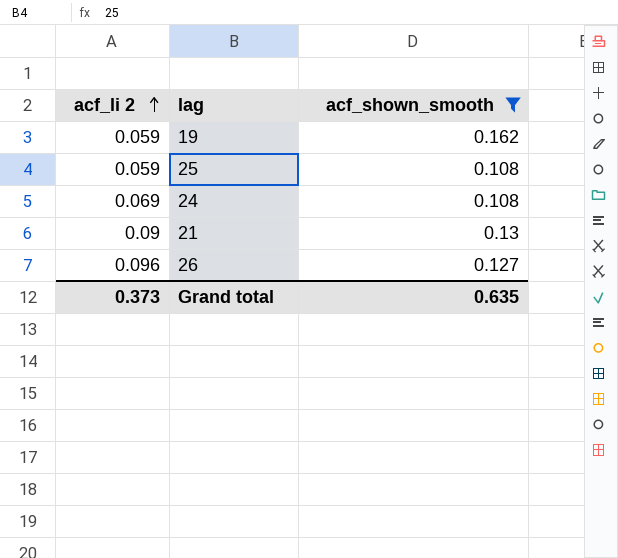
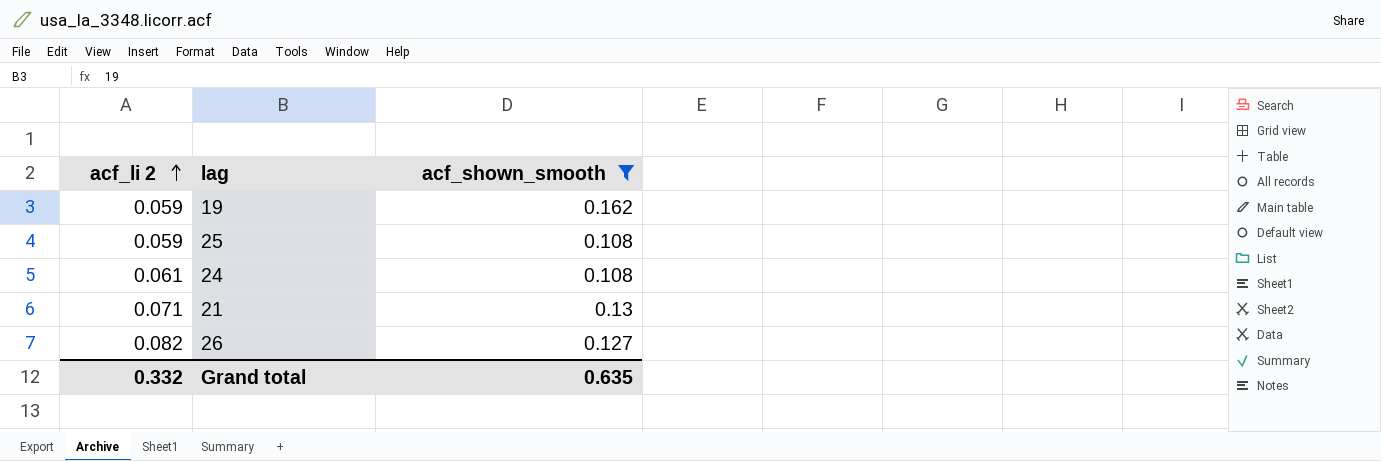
24 | acf_li 2: 0.069 -> 0.061
21 | acf_li 2: 0.09 -> 0.071
26 | acf_li 2: 0.096 -> 0.082
Grand total | acf_li 2: 0.373 -> 0.332

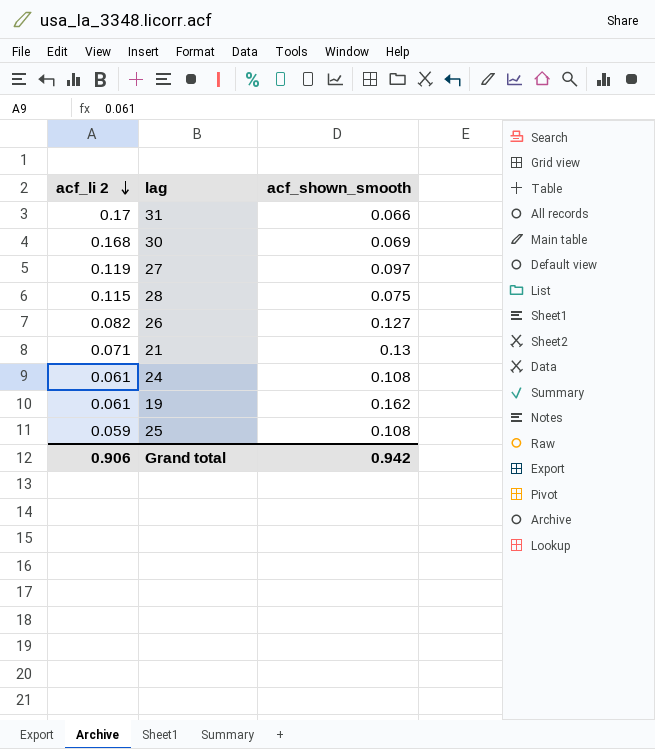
filter: acf_shown_smooth >= 0.108 -> none
row order: acf_li 2 ascending -> acf_li 2 descending
19 | acf_li 2: 0.059 -> 0.061
Grand total | acf_li 2: 0.332 -> 0.906
Grand total | acf_shown_smooth: 0.635 -> 0.942

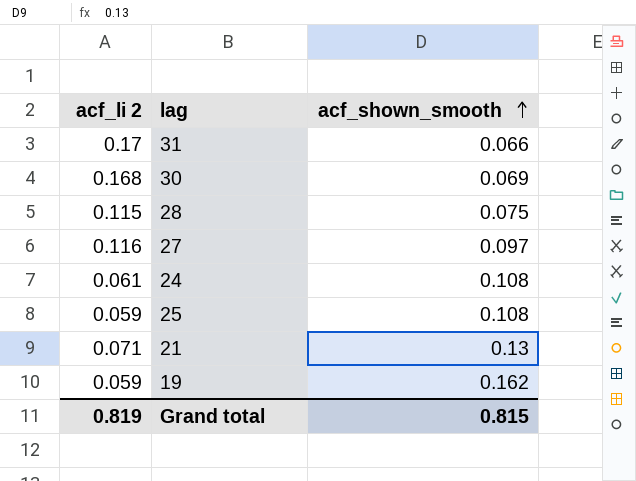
row order: acf_li 2 descending -> acf_shown_smooth ascending
row 26: 0.082 | 0.127 -> none
27 | acf_li 2: 0.119 -> 0.116
19 | acf_li 2: 0.061 -> 0.059
Grand total | acf_li 2: 0.906 -> 0.819
Grand total | acf_shown_smooth: 0.942 -> 0.815

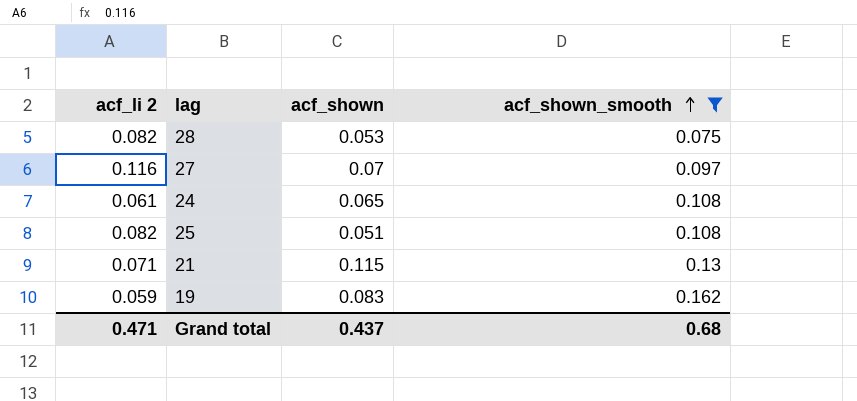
filter: none -> acf_shown_smooth >= 0.075
column acf_shown | position: none -> 3
28 | acf_li 2: 0.115 -> 0.082
25 | acf_li 2: 0.059 -> 0.082
Grand total | acf_li 2: 0.819 -> 0.471
Grand total | acf_shown_smooth: 0.815 -> 0.68

